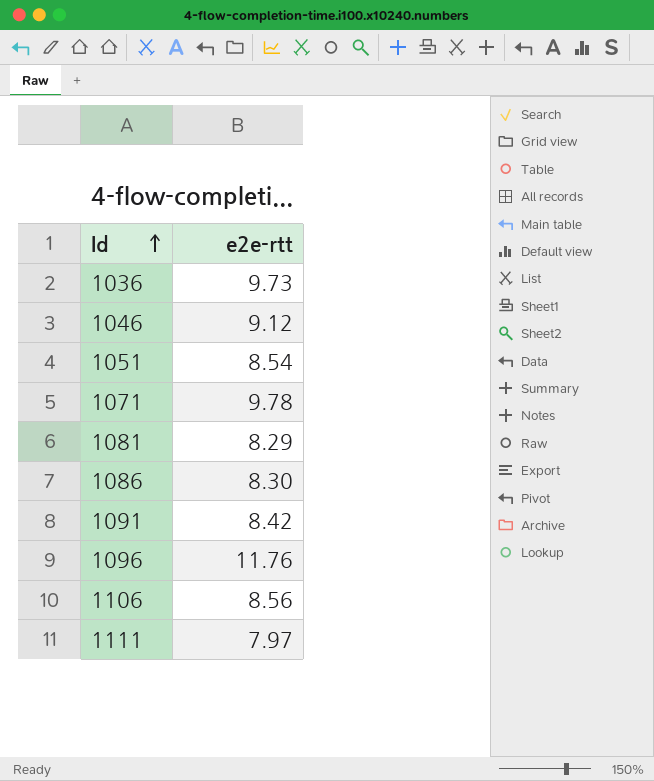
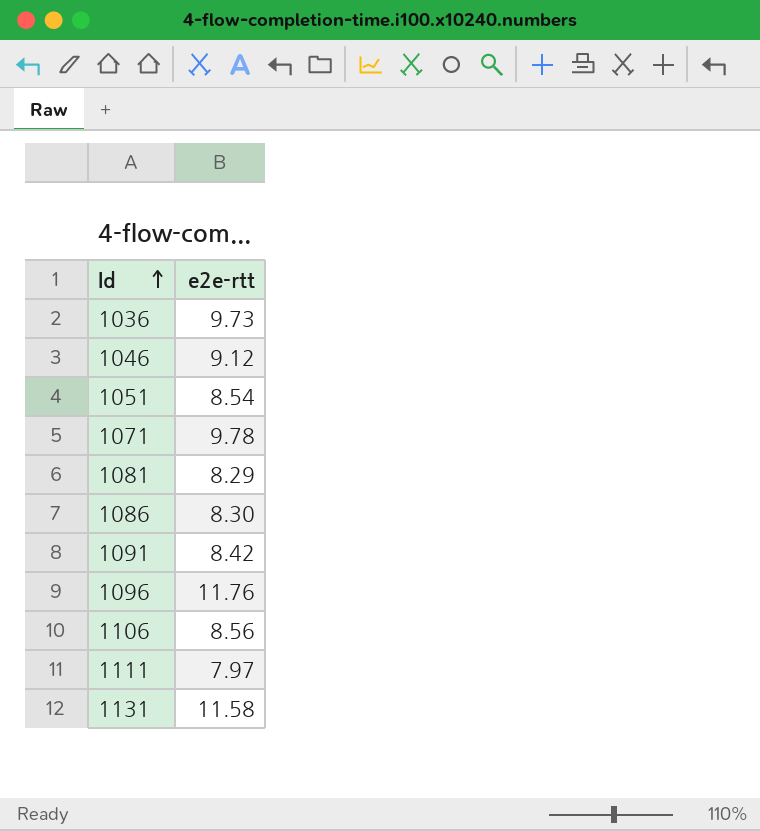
row 1131: none -> 11.58

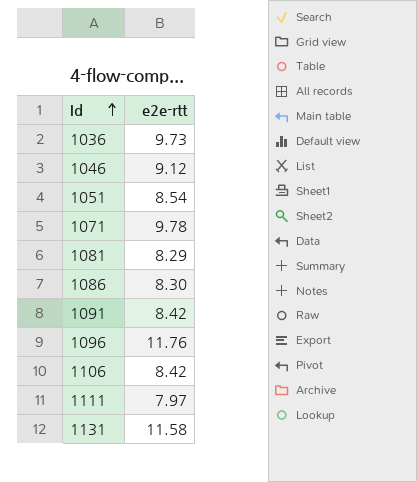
1106 | e2e-rtt: 8.56 -> 8.42

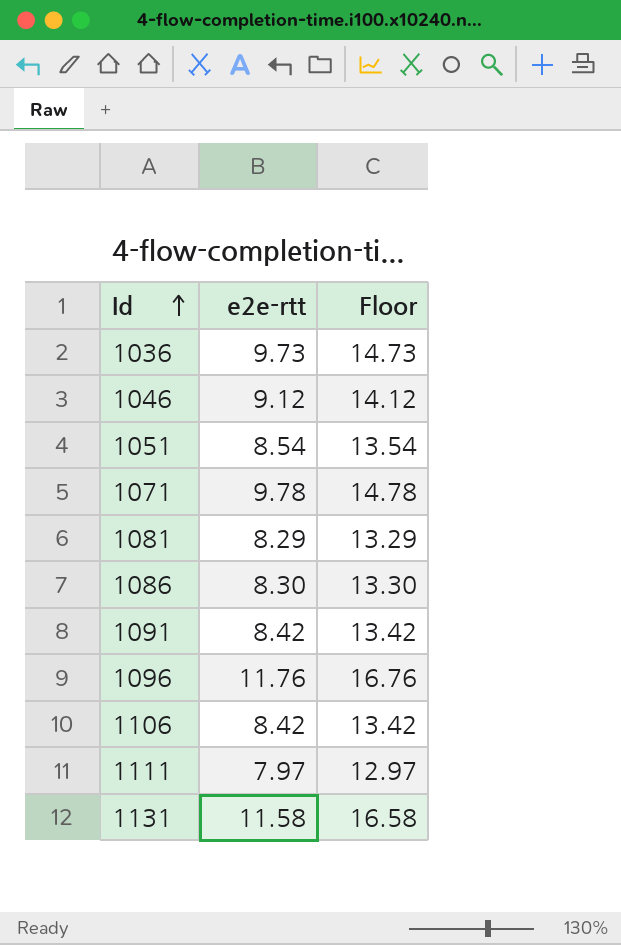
column Floor | formula: none -> [e2e-rtt] + 5

